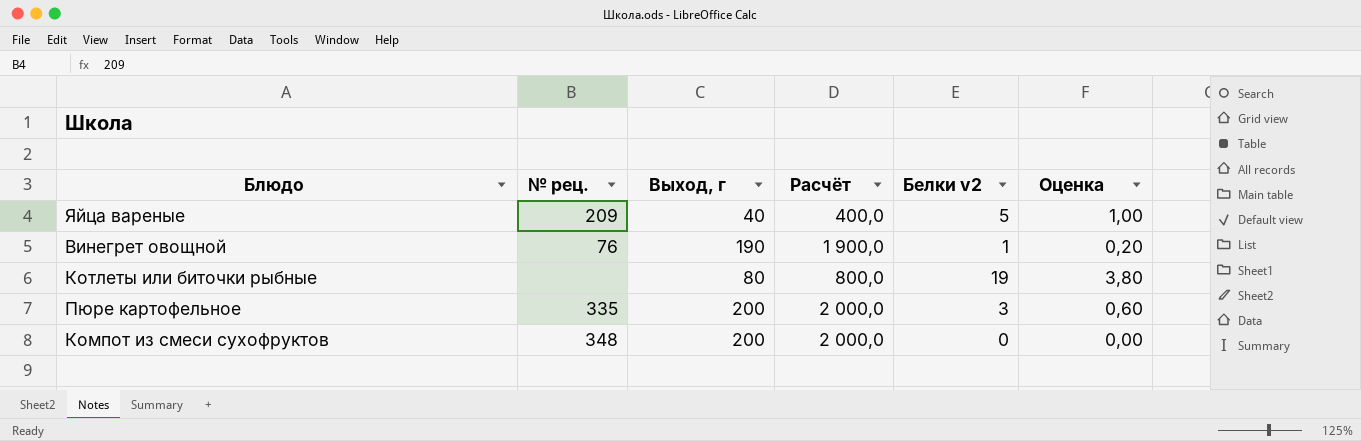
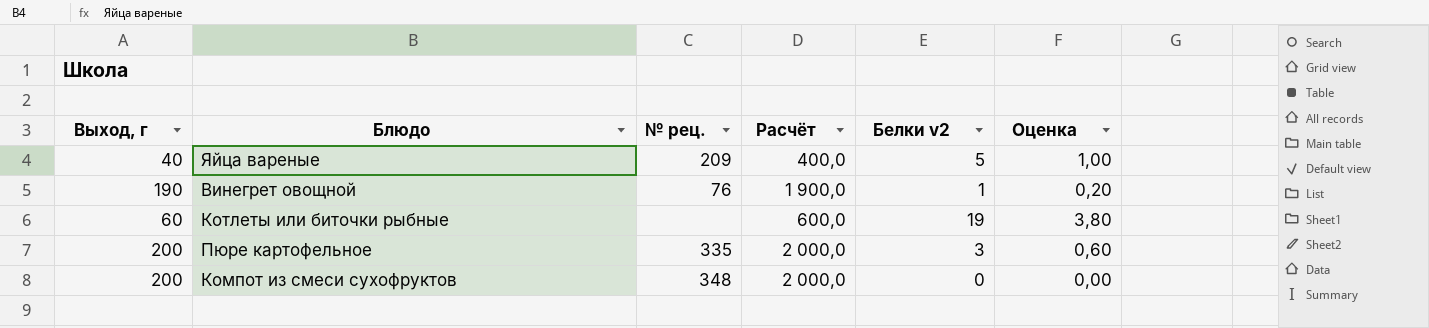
column Выход, г | position: 3 -> 1
Котлеты или биточки рыбные | Выход, г: 80 -> 60
Котлеты или биточки рыбные | Расчёт: 800,0 -> 600,0

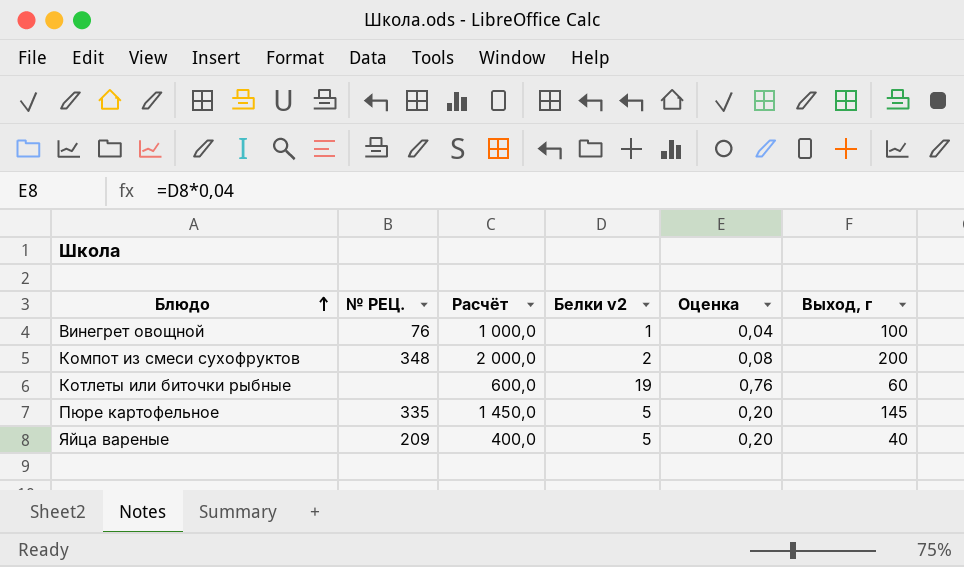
row order: none -> Блюдо ascending
column name: № рец. -> № РЕЦ.
column Оценка | formula: [Белки v2] * 0,2 -> [Белки v2] * 0,04
column Выход, г | position: 1 -> 6
Винегрет овощной | Расчёт: 1 900,0 -> 1 000,0
Винегрет овощной | Выход, г: 190 -> 100
Компот из смеси сухофруктов | Белки v2: 0 -> 2
Пюре картофельное | Расчёт: 2 000,0 -> 1 450,0
Пюре картофельное | Белки v2: 3 -> 5
Пюре картофельное | Выход, г: 200 -> 145

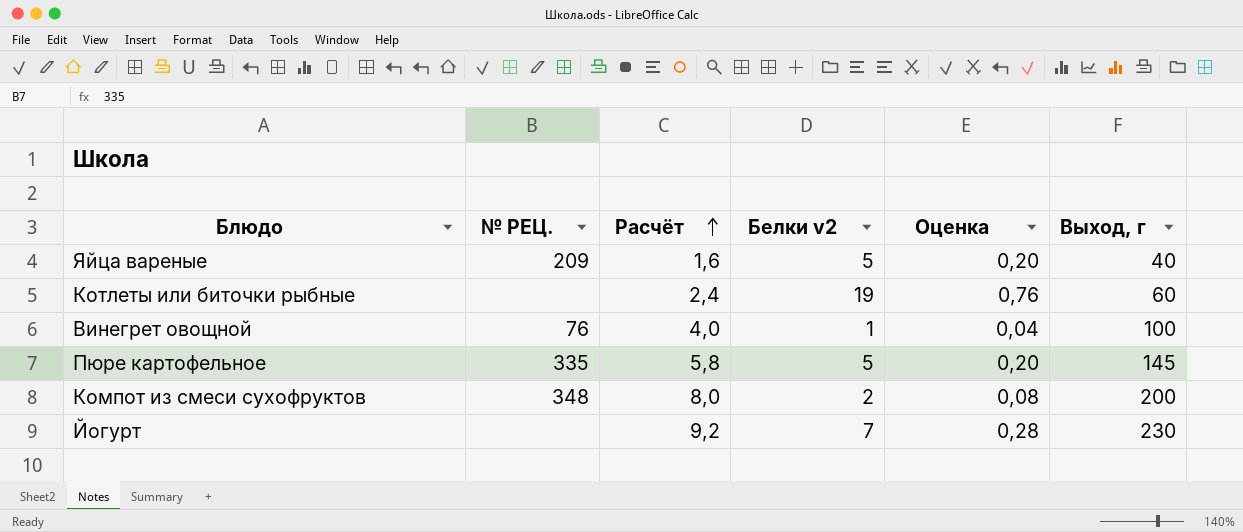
row order: Блюдо ascending -> Расчёт ascending
column Расчёт | formula: [Выход, г] * 10 -> [Выход, г] * 0,04
row Йогурт: none -> none | 9,2 | 7 | 0,28 | 230

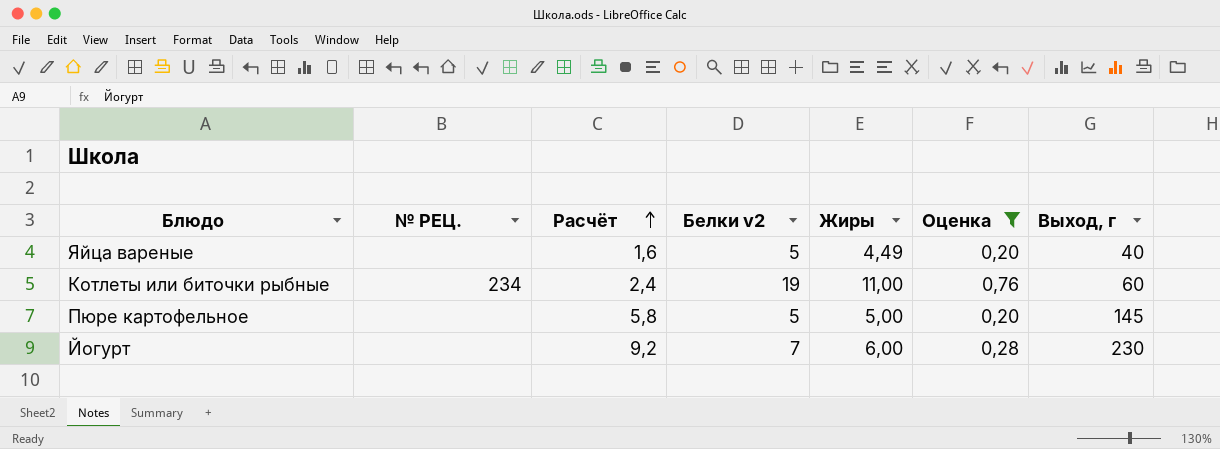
filter: none -> Оценка >= 0,20
column Жиры | position: none -> 5
Яйца вареные | № РЕЦ.: 209 -> none
Котлеты или биточки рыбные | № РЕЦ.: none -> 234
Пюре картофельное | № РЕЦ.: 335 -> none

